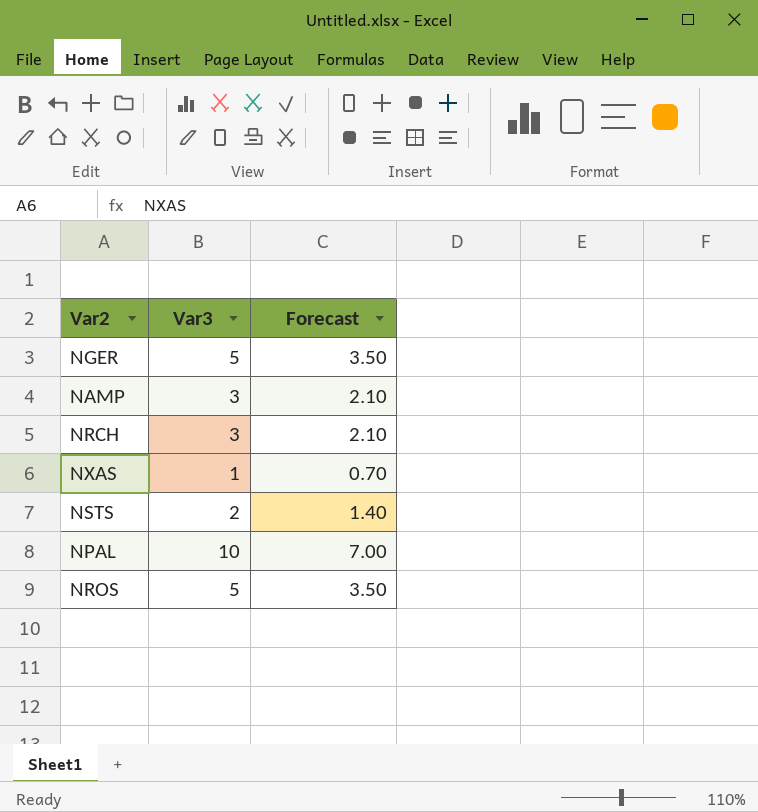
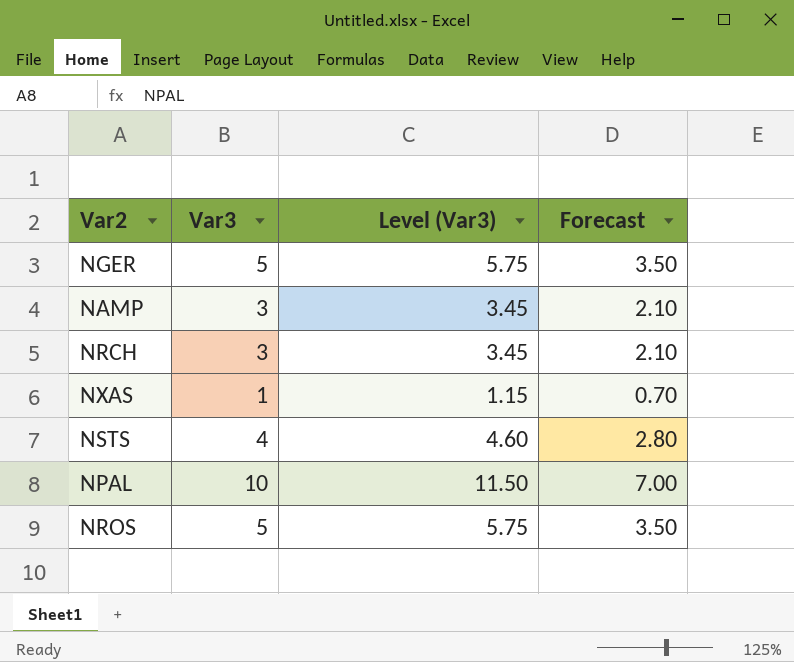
column Level (Var3) | formula: none -> [Var3] * 1.15
NSTS | Var3: 2 -> 4
NSTS | Forecast: 1.40 -> 2.80

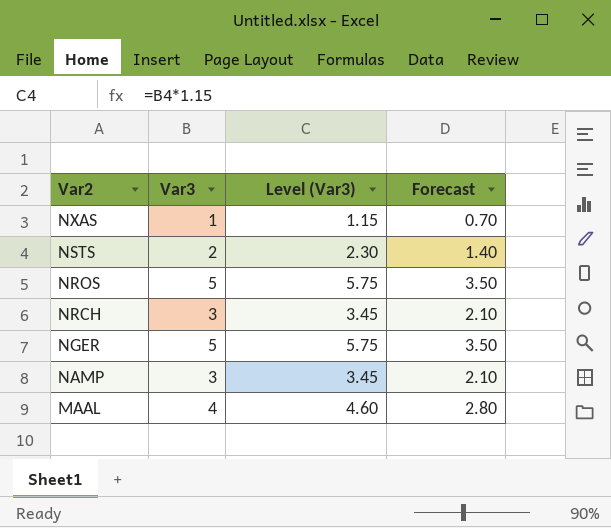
row order: none -> Var2 descending
row NPAL: 10 | 11.50 | 7.00 -> none
NSTS | Var3: 4 -> 2
NSTS | Level (Var3): 4.60 -> 2.30
NSTS | Forecast: 2.80 -> 1.40
row MAAL: none -> 4 | 4.60 | 2.80

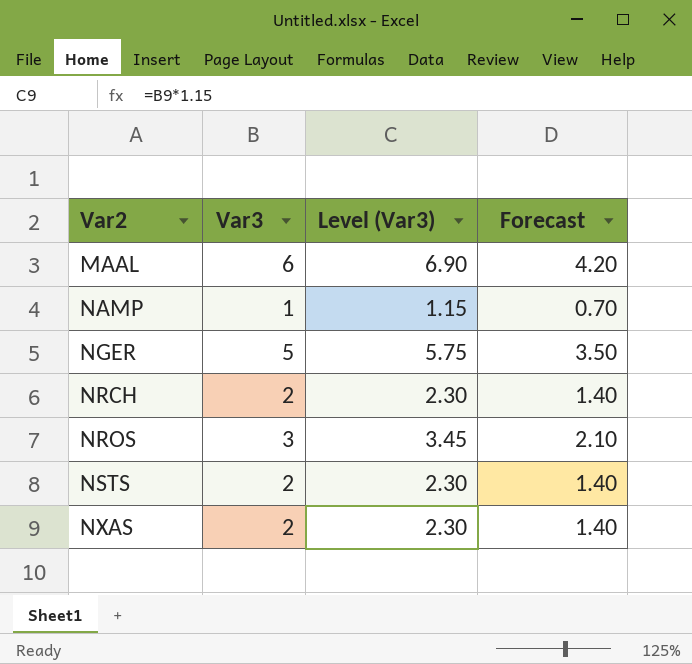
row order: Var2 descending -> Var2 ascending
MAAL | Var3: 4 -> 6
MAAL | Level (Var3): 4.60 -> 6.90
MAAL | Forecast: 2.80 -> 4.20
NAMP | Var3: 3 -> 1
NAMP | Level (Var3): 3.45 -> 1.15
NAMP | Forecast: 2.10 -> 0.70
NRCH | Var3: 3 -> 2
NRCH | Level (Var3): 3.45 -> 2.30
NRCH | Forecast: 2.10 -> 1.40
NROS | Var3: 5 -> 3
NROS | Level (Var3): 5.75 -> 3.45
NROS | Forecast: 3.50 -> 2.10
NXAS | Var3: 1 -> 2
NXAS | Level (Var3): 1.15 -> 2.30
NXAS | Forecast: 0.70 -> 1.40

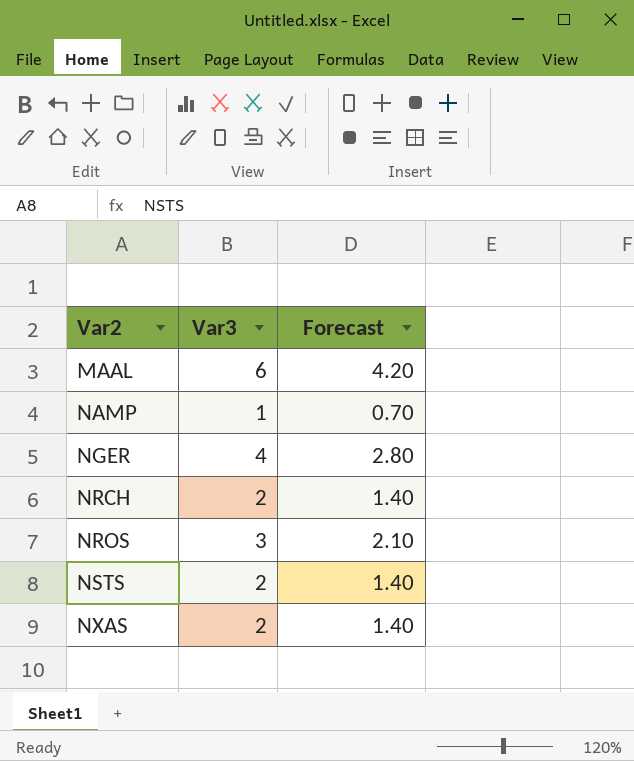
column Level (Var3) | formula: [Var3] * 1.15 -> none
NGER | Var3: 5 -> 4
NGER | Forecast: 3.50 -> 2.80

